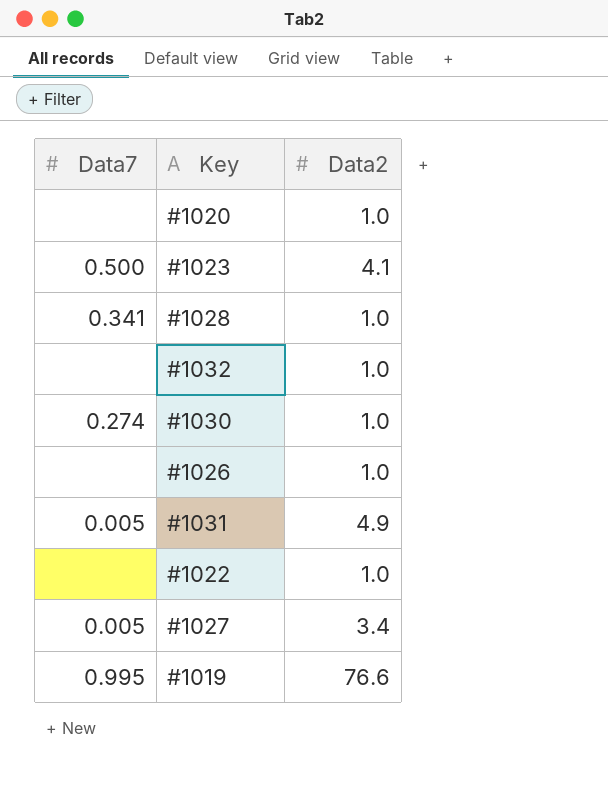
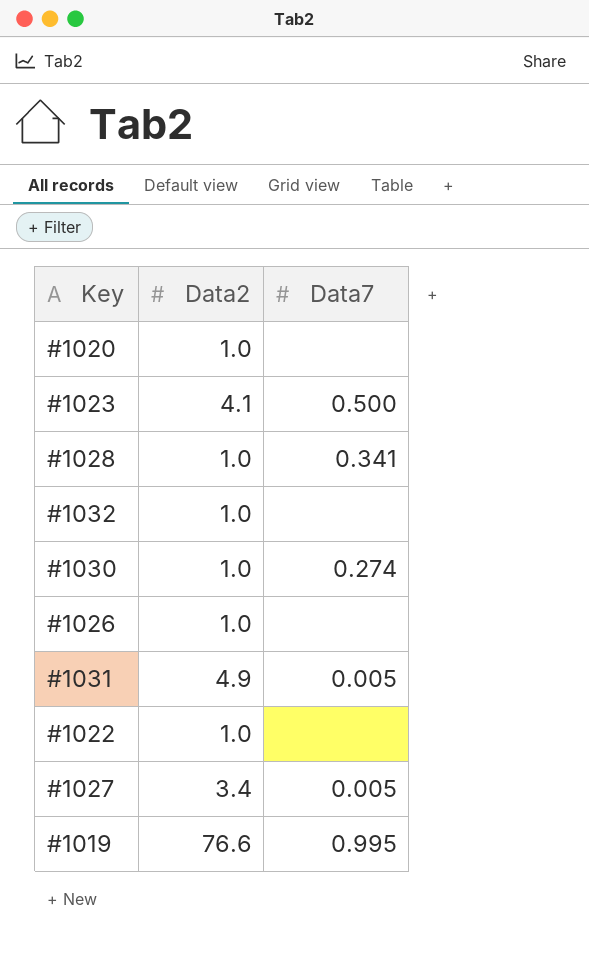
column Data7 | position: 1 -> 3

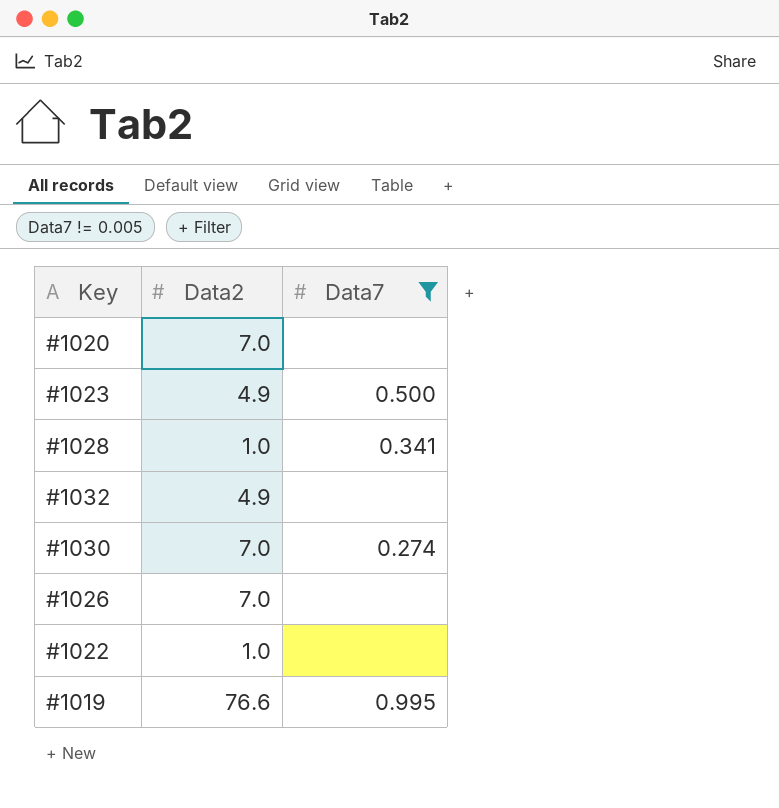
filter: none -> Data7 != 0.005
#1020 | Data2: 1.0 -> 7.0
#1023 | Data2: 4.1 -> 4.9
#1032 | Data2: 1.0 -> 4.9
#1030 | Data2: 1.0 -> 7.0
#1026 | Data2: 1.0 -> 7.0

